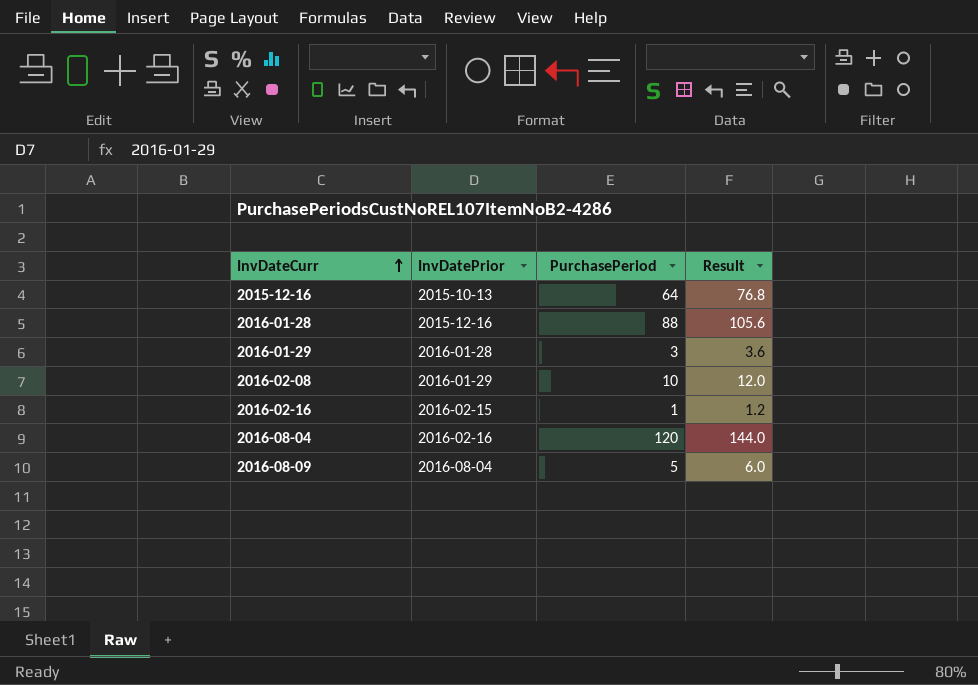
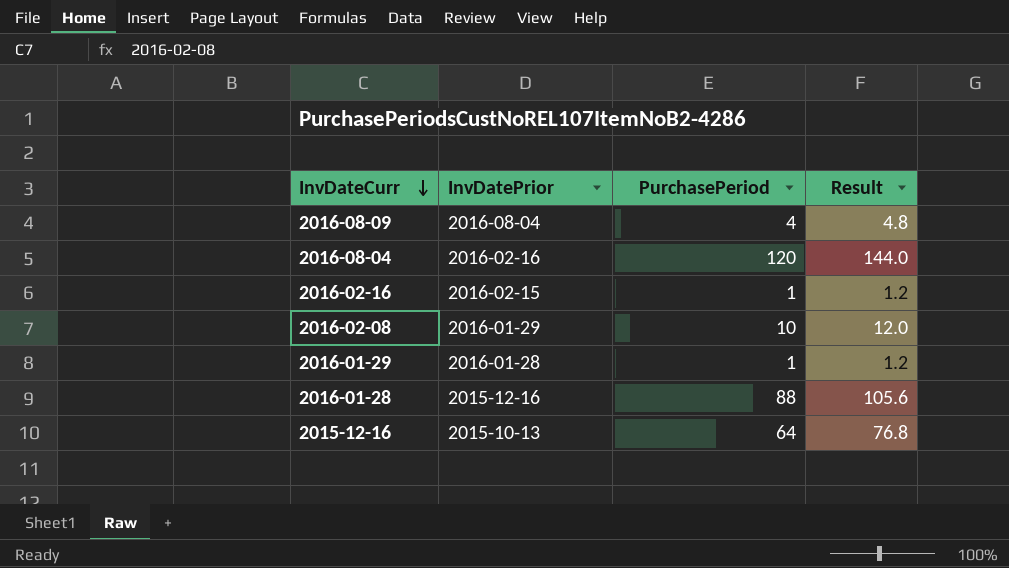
row order: InvDateCurr ascending -> InvDateCurr descending
2016-08-09 | PurchasePeriod: 5 -> 4
2016-08-09 | Result: 6.0 -> 4.8
2016-01-29 | PurchasePeriod: 3 -> 1
2016-01-29 | Result: 3.6 -> 1.2

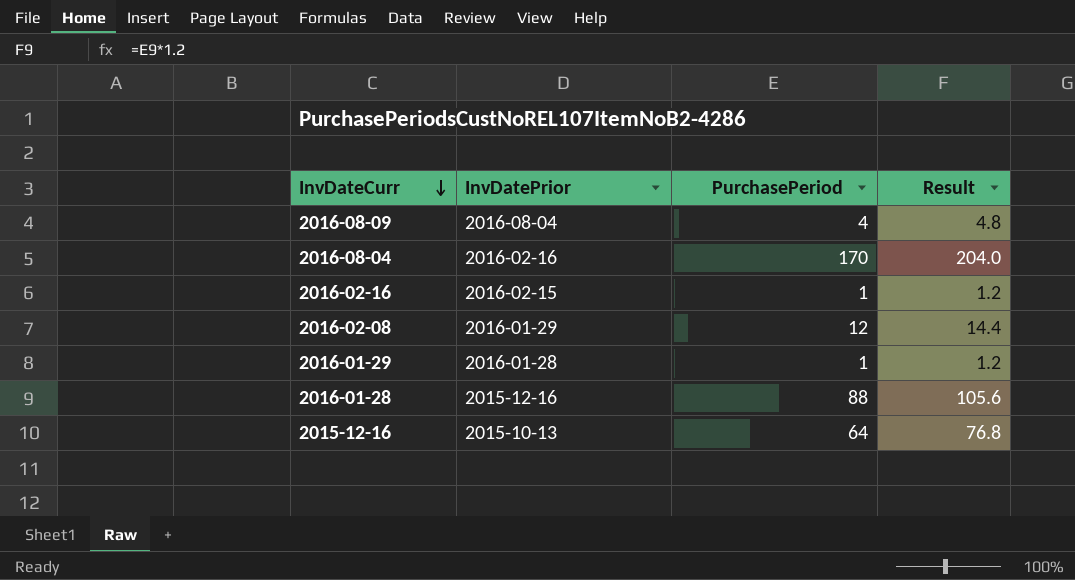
2016-08-04 | PurchasePeriod: 120 -> 170
2016-08-04 | Result: 144.0 -> 204.0
2016-02-08 | PurchasePeriod: 10 -> 12
2016-02-08 | Result: 12.0 -> 14.4

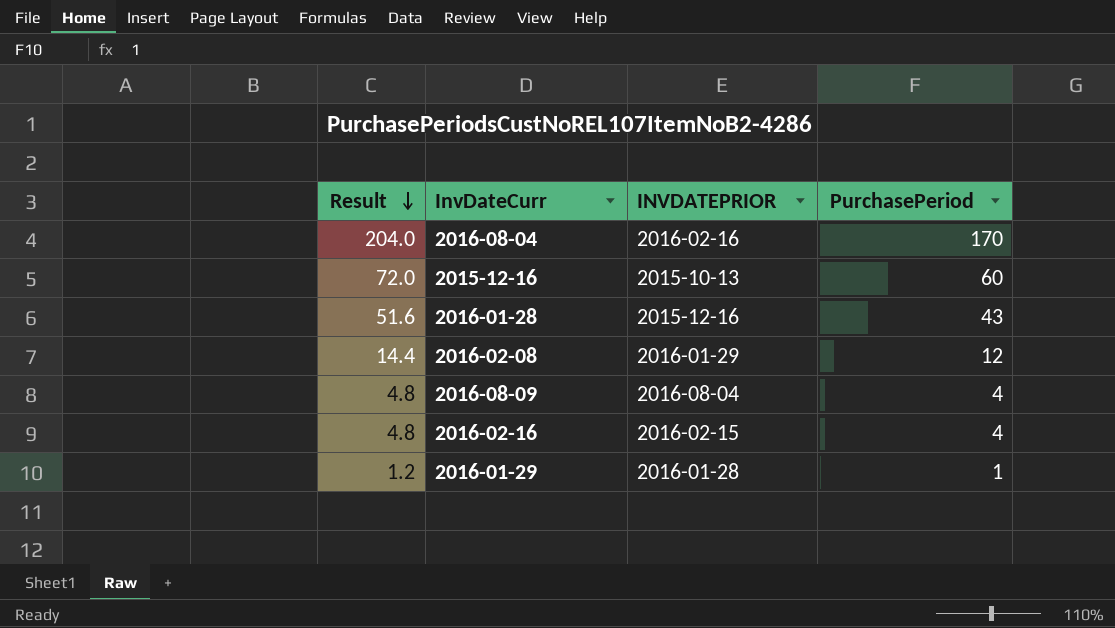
row order: InvDateCurr descending -> Result descending
column Result | position: 4 -> 1
column name: InvDatePrior -> INVDATEPRIOR
2015-12-16 | Result: 76.8 -> 72.0
2015-12-16 | PurchasePeriod: 64 -> 60
2016-01-28 | Result: 105.6 -> 51.6
2016-01-28 | PurchasePeriod: 88 -> 43
2016-02-16 | Result: 1.2 -> 4.8
2016-02-16 | PurchasePeriod: 1 -> 4

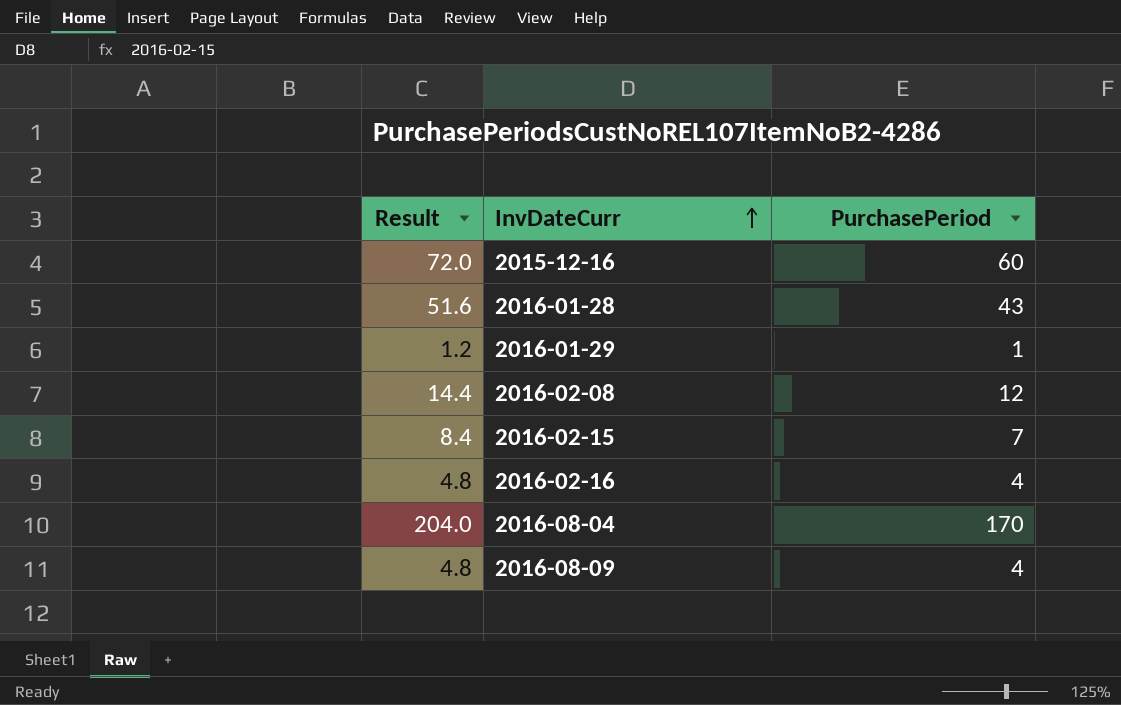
row order: Result descending -> InvDateCurr ascending
column INVDATEPRIOR | position: 3 -> none
row 2016-02-15: none -> 8.4 | 7

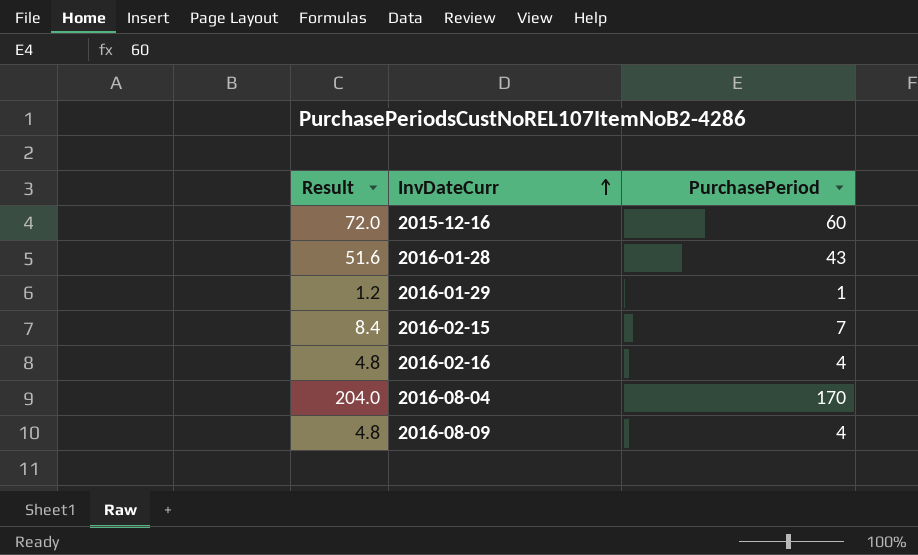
row 2016-02-08: 14.4 | 12 -> none

